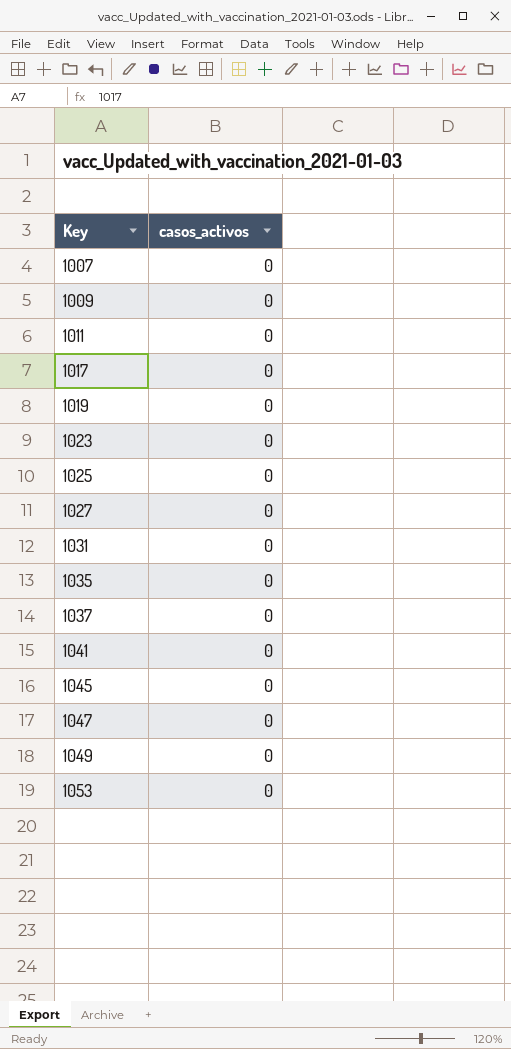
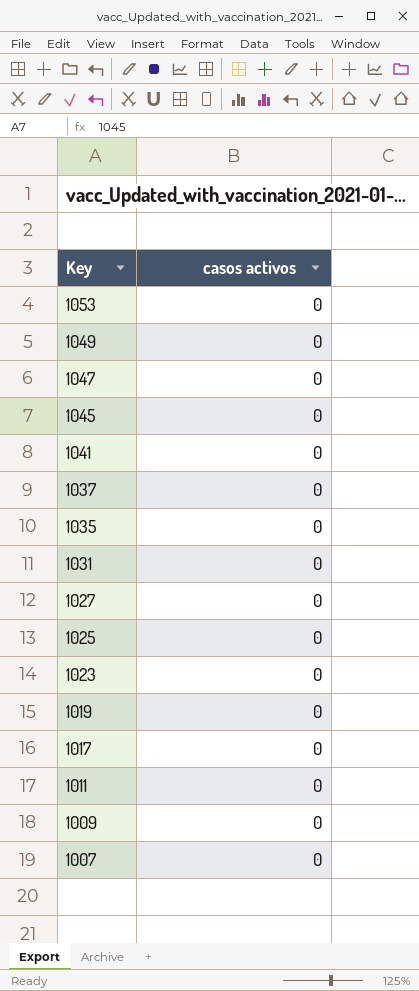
row order: Key ascending -> Key descending
column name: casos_activos -> casos activos

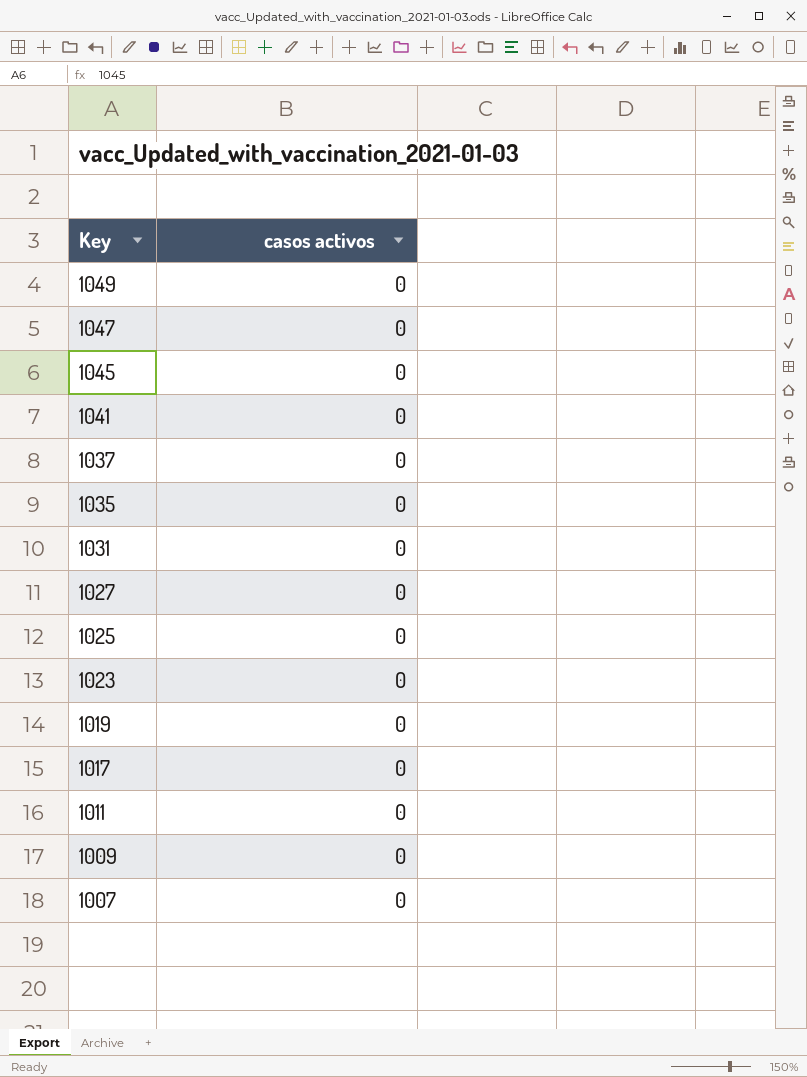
row 1053: 0 -> none

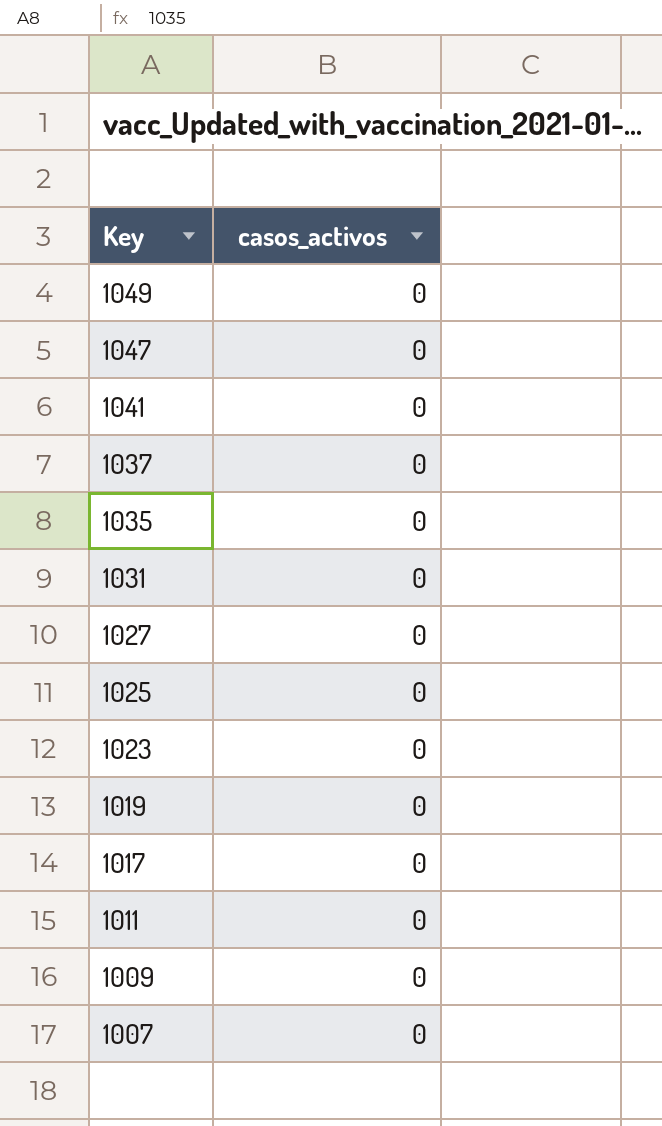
column name: casos activos -> casos_activos
row 1045: 0 -> none

